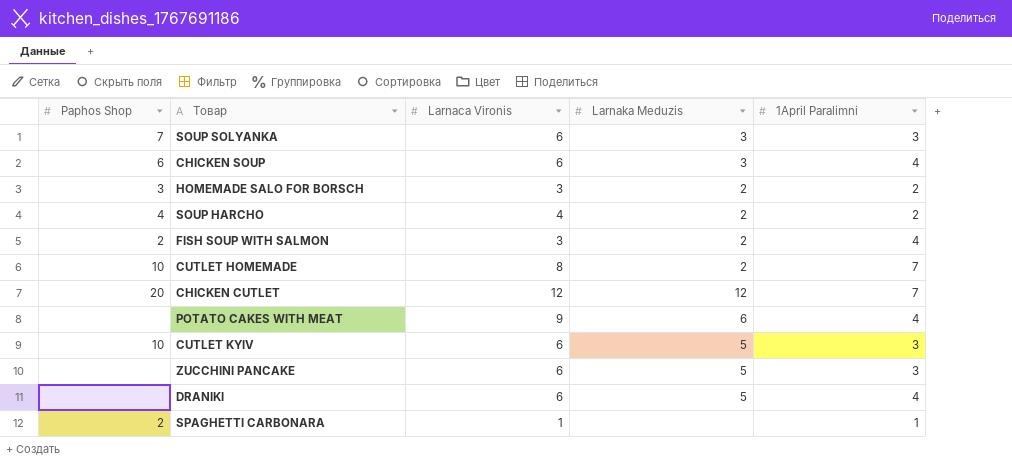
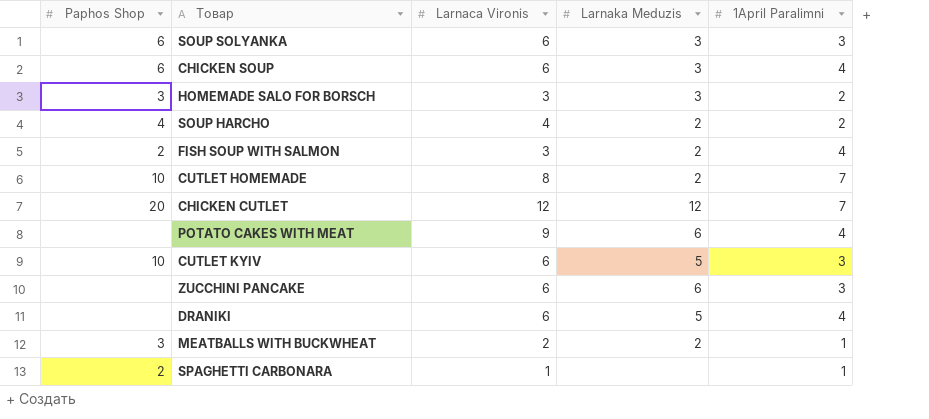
SOUP SOLYANKA | Paphos Shop: 7 -> 6
HOMEMADE SALO FOR BORSCH | Larnaka Meduzis: 2 -> 3
ZUCCHINI PANCAKE | Larnaka Meduzis: 5 -> 6
row MEATBALLS WITH BUCKWHEAT: none -> 3 | 2 | 2 | 1

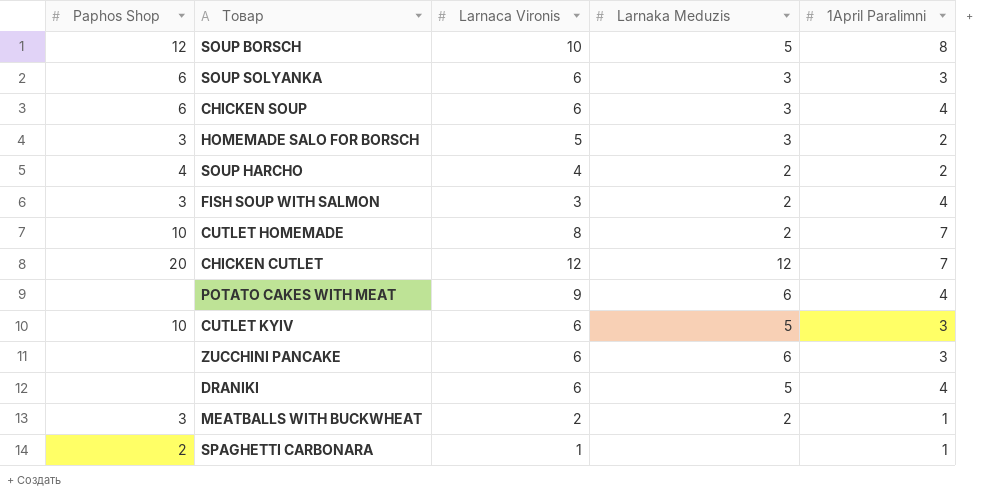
row SOUP BORSCH: none -> 12 | 10 | 5 | 8
HOMEMADE SALO FOR BORSCH | Larnaca Vironis: 3 -> 5
FISH SOUP WITH SALMON | Paphos Shop: 2 -> 3

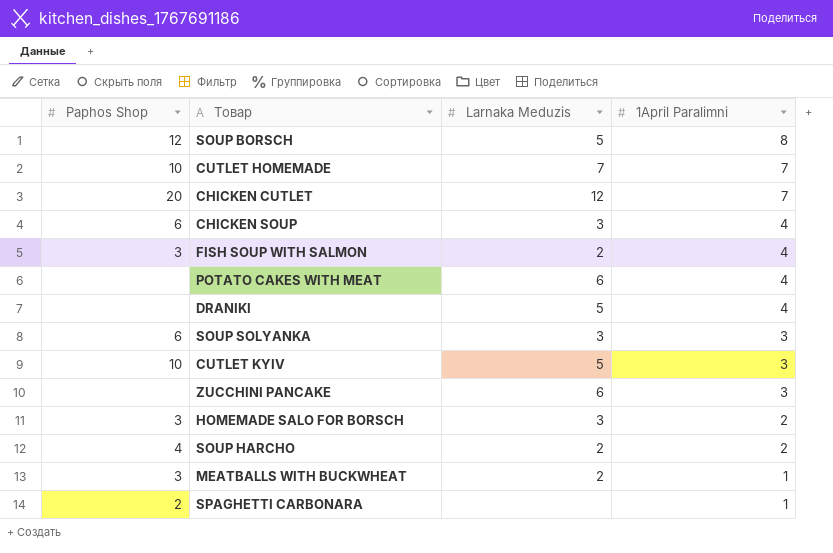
row order: none -> 1April Paralimni descending
column Larnaca Vironis | position: 3 -> none
CUTLET HOMEMADE | Larnaka Meduzis: 2 -> 7

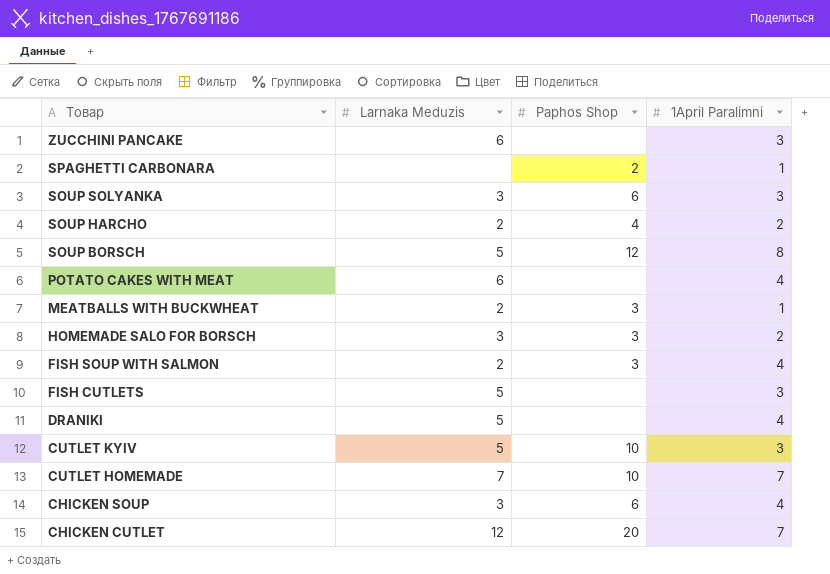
row order: 1April Paralimni descending -> Товар descending
column Paphos Shop | position: 1 -> 3
row FISH CUTLETS: none -> 5 | none | 3

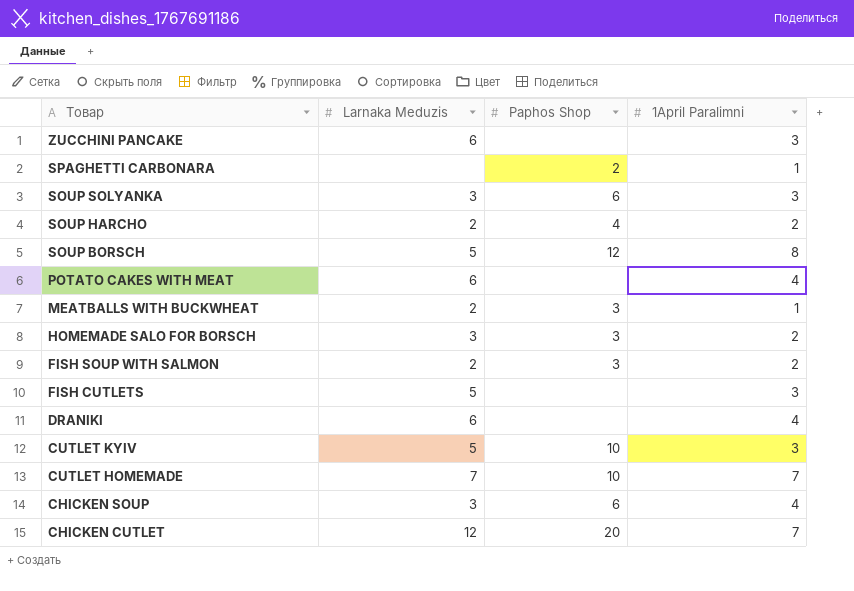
FISH SOUP WITH SALMON | 1April Paralimni: 4 -> 2
DRANIKI | Larnaka Meduzis: 5 -> 6

